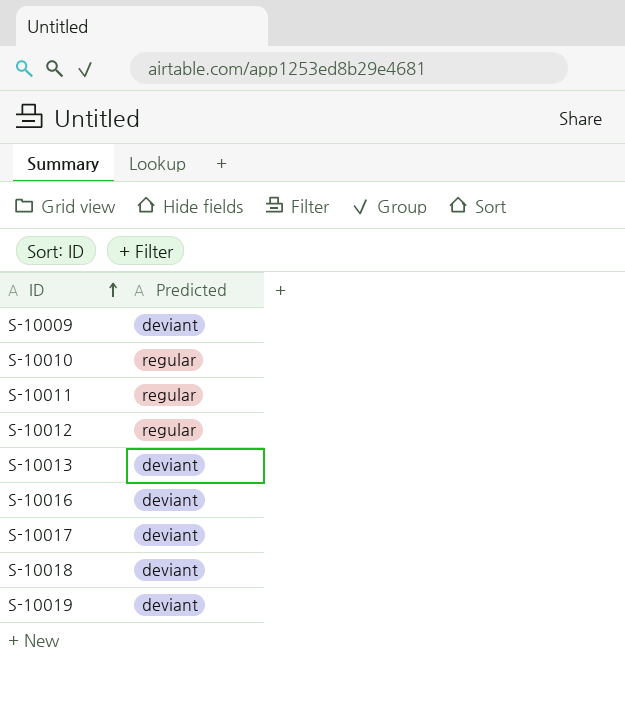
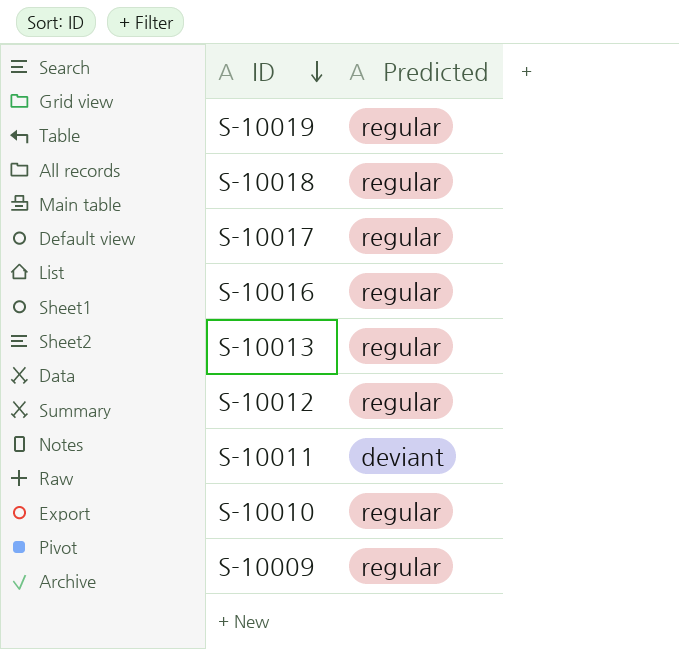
row order: ID ascending -> ID descending
S-10019 | Predicted: deviant -> regular
S-10018 | Predicted: deviant -> regular
S-10017 | Predicted: deviant -> regular
S-10016 | Predicted: deviant -> regular
S-10013 | Predicted: deviant -> regular
S-10011 | Predicted: regular -> deviant
S-10009 | Predicted: deviant -> regular

